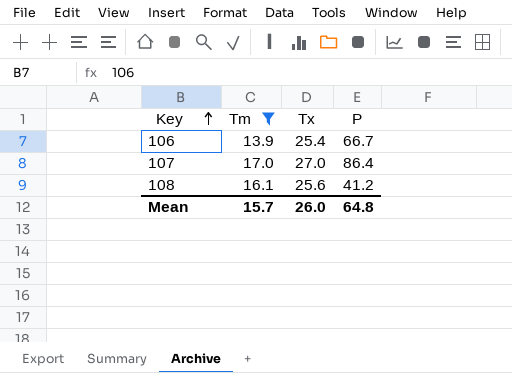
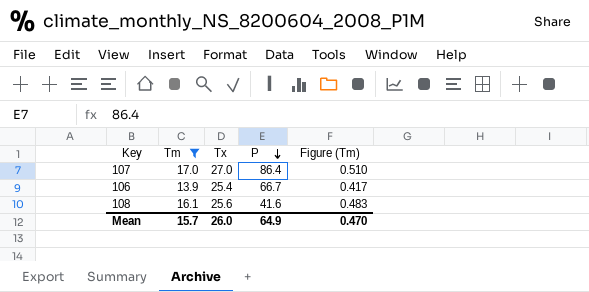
row order: Key ascending -> P descending
column Figure (Tm) | formula: none -> [Tm] * 0.03
108 | P: 41.2 -> 41.6
Mean | P: 64.8 -> 64.9

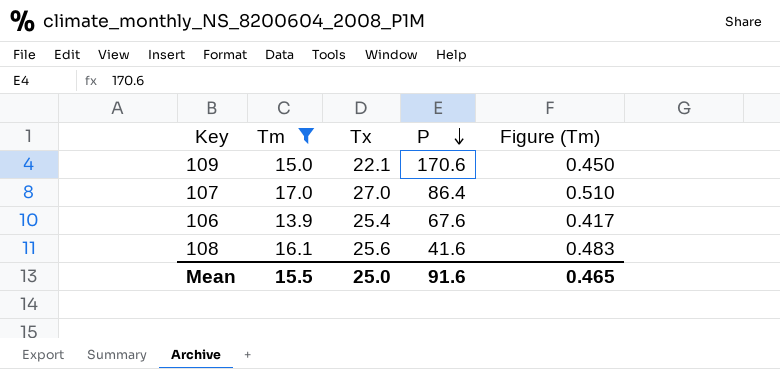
row 109: none -> 15.0 | 22.1 | 170.6 | 0.450
106 | P: 66.7 -> 67.6
Mean | Tm: 15.7 -> 15.5
Mean | Tx: 26.0 -> 25.0
Mean | P: 64.9 -> 91.6
Mean | Figure (Tm): 0.470 -> 0.465

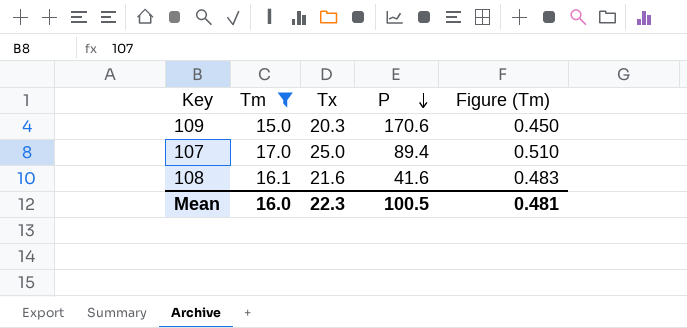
row 106: 13.9 | 25.4 | 67.6 | 0.417 -> none
109 | Tx: 22.1 -> 20.3
107 | Tx: 27.0 -> 25.0
107 | P: 86.4 -> 89.4
108 | Tx: 25.6 -> 21.6
Mean | Tm: 15.5 -> 16.0
Mean | Tx: 25.0 -> 22.3
Mean | P: 91.6 -> 100.5
Mean | Figure (Tm): 0.465 -> 0.481

